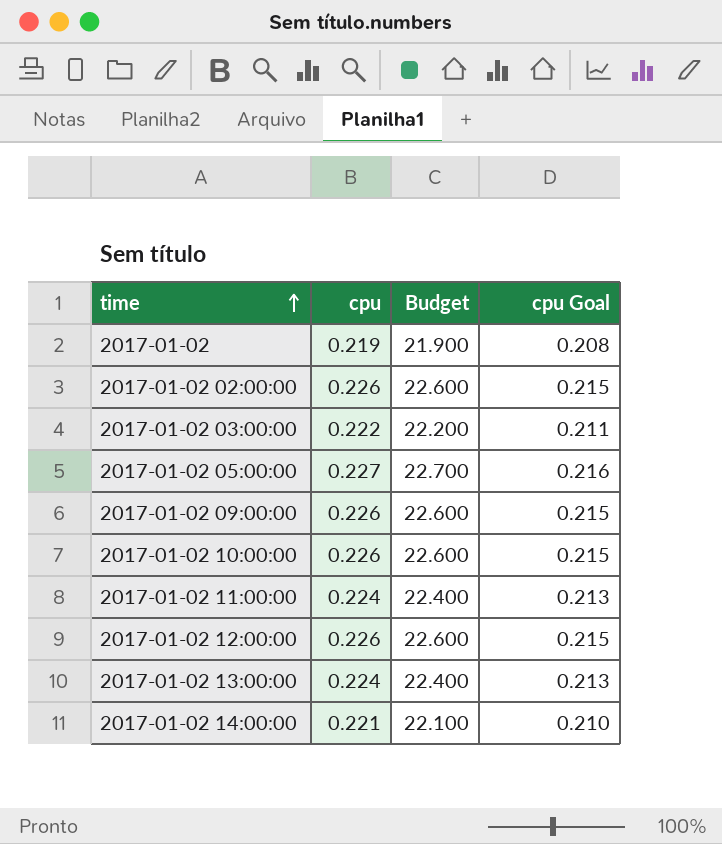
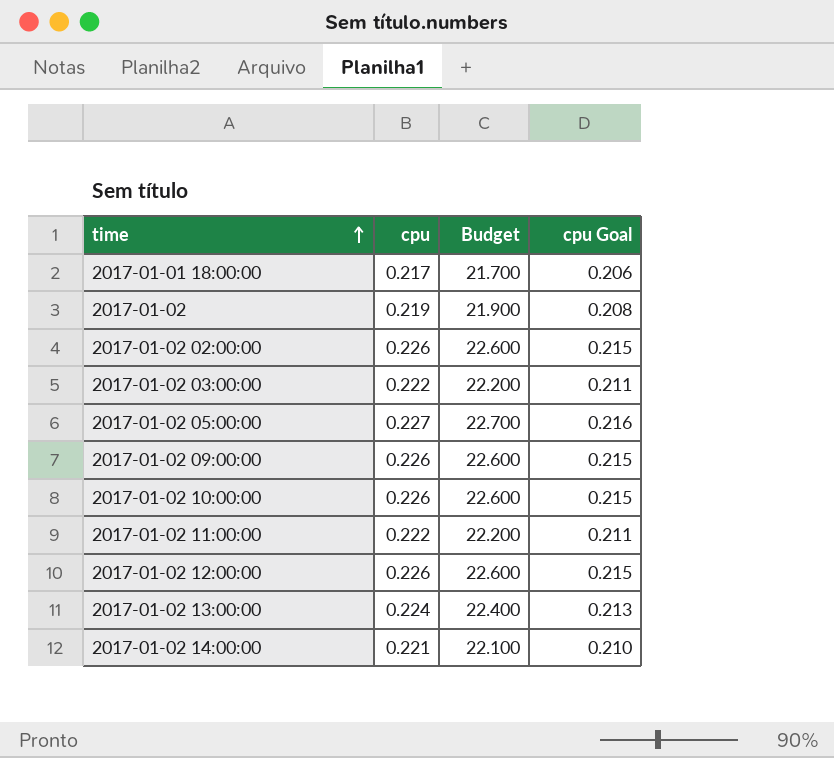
row 2017-01-01 18:00:00: none -> 0.217 | 21.700 | 0.206
2017-01-02 11:00:00 | cpu: 0.224 -> 0.222
2017-01-02 11:00:00 | Budget: 22.400 -> 22.200
2017-01-02 11:00:00 | cpu Goal: 0.213 -> 0.211

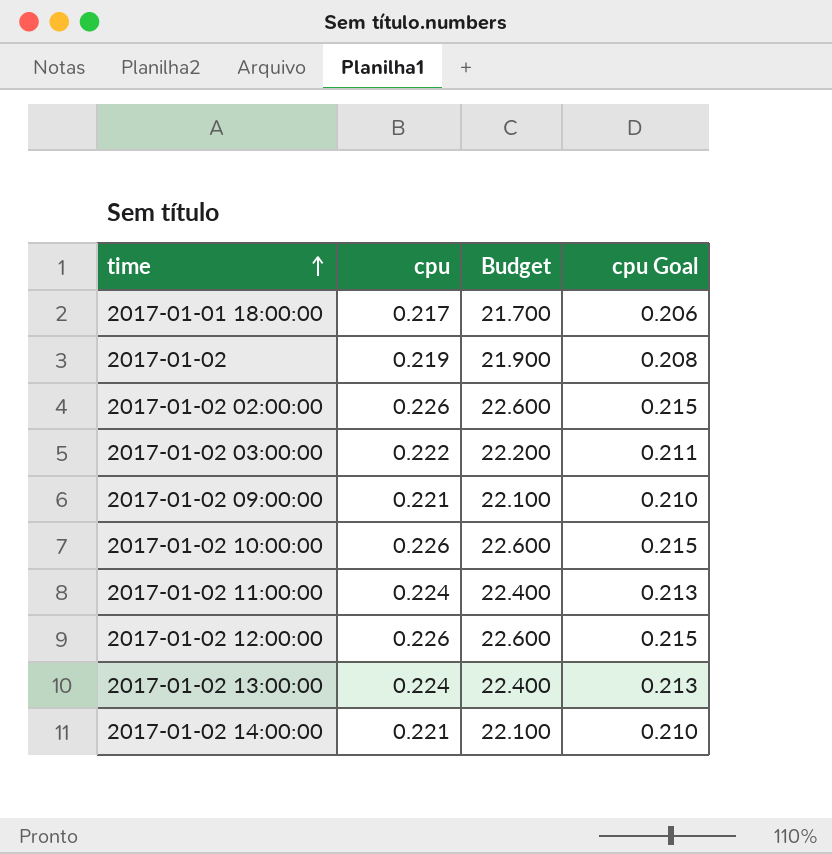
row 2017-01-02 05:00:00: 0.227 | 22.700 | 0.216 -> none
2017-01-02 09:00:00 | cpu: 0.226 -> 0.221
2017-01-02 09:00:00 | Budget: 22.600 -> 22.100
2017-01-02 09:00:00 | cpu Goal: 0.215 -> 0.210
2017-01-02 11:00:00 | cpu: 0.222 -> 0.224
2017-01-02 11:00:00 | Budget: 22.200 -> 22.400
2017-01-02 11:00:00 | cpu Goal: 0.211 -> 0.213

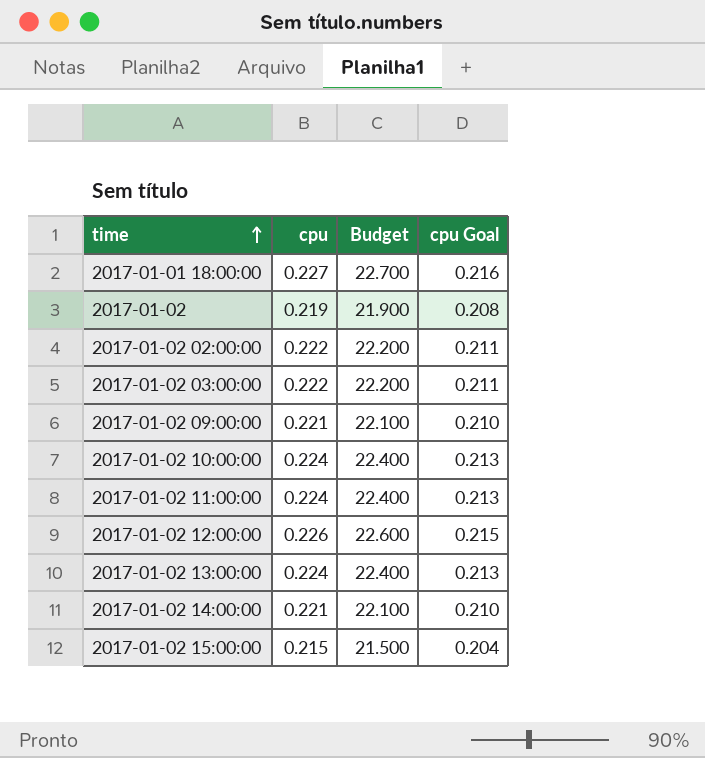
2017-01-01 18:00:00 | cpu: 0.217 -> 0.227
2017-01-01 18:00:00 | Budget: 21.700 -> 22.700
2017-01-01 18:00:00 | cpu Goal: 0.206 -> 0.216
2017-01-02 02:00:00 | cpu: 0.226 -> 0.222
2017-01-02 02:00:00 | Budget: 22.600 -> 22.200
2017-01-02 02:00:00 | cpu Goal: 0.215 -> 0.211
2017-01-02 10:00:00 | cpu: 0.226 -> 0.224
2017-01-02 10:00:00 | Budget: 22.600 -> 22.400
2017-01-02 10:00:00 | cpu Goal: 0.215 -> 0.213
row 2017-01-02 15:00:00: none -> 0.215 | 21.500 | 0.204

